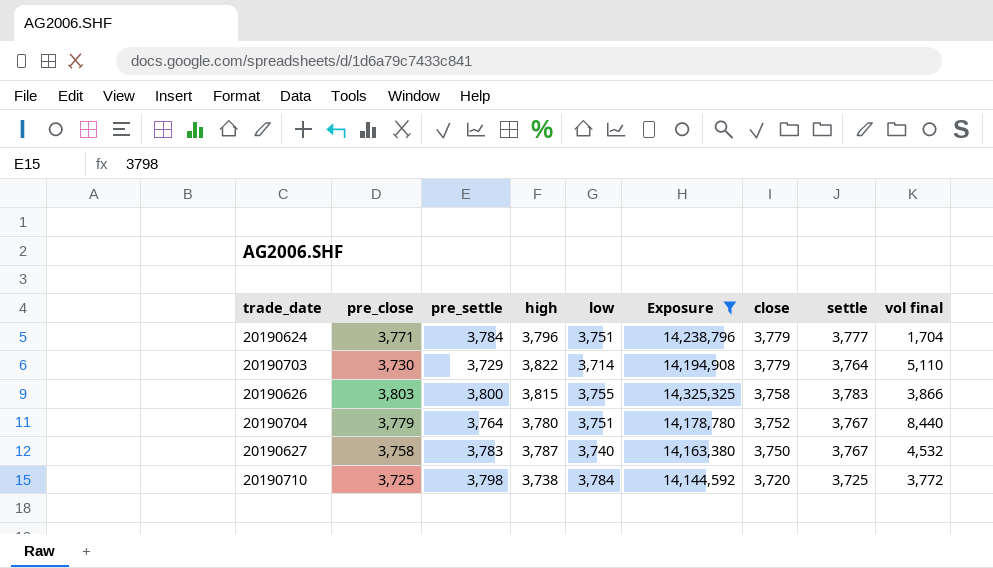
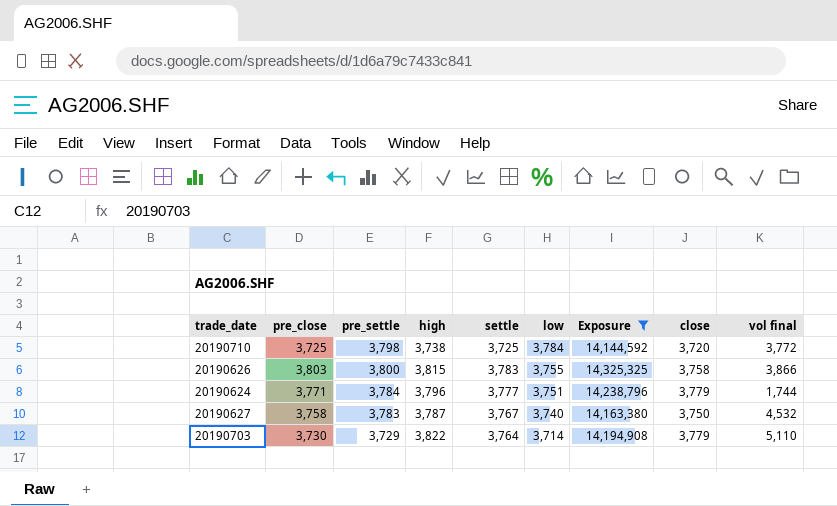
row order: close descending -> low descending
column settle | position: 8 -> 5
row 20190704: 3,779 | 3,764 | 3,780 | 3,751 | 14,178,780 | 3,752 | 3,767 | 8,440 -> none
20190624 | vol final: 1,704 -> 1,744

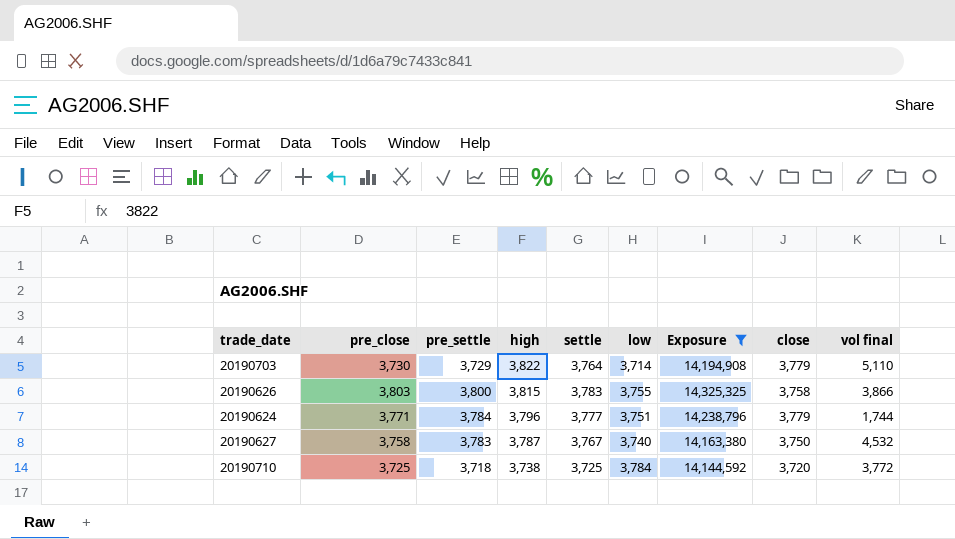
row order: low descending -> high descending
20190710 | pre_settle: 3,798 -> 3,718

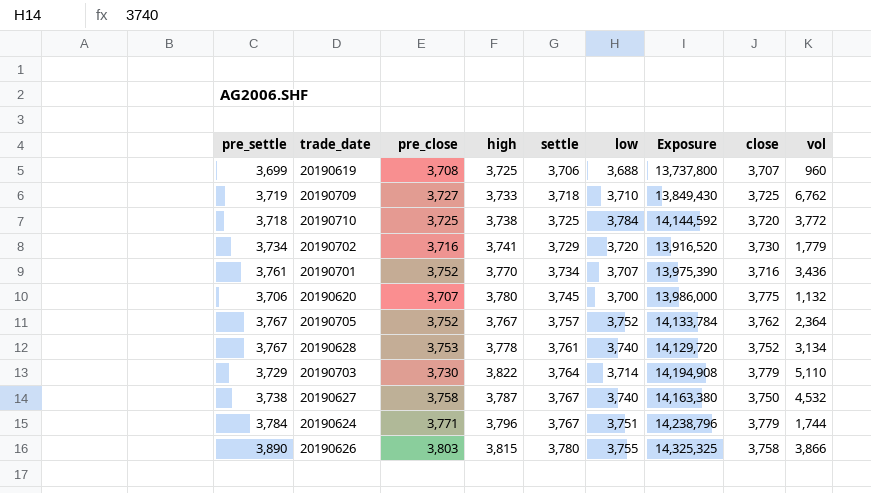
filter: Exposure >= 14,144,592 -> none
row order: high descending -> settle ascending
column pre_settle | position: 3 -> 1
column name: vol final -> vol
20190627 | pre_settle: 3,783 -> 3,738
20190624 | settle: 3,777 -> 3,767
20190626 | pre_settle: 3,800 -> 3,890
20190626 | settle: 3,783 -> 3,780

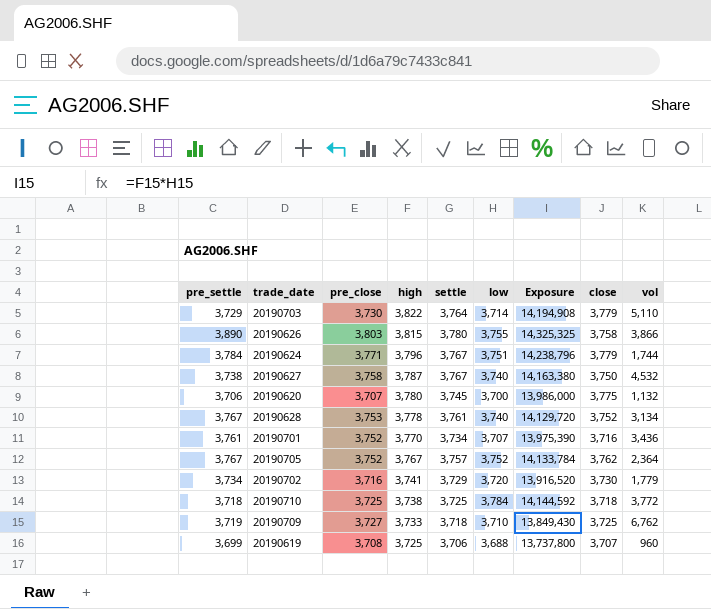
row order: settle ascending -> high descending
20190710 | close: 3,720 -> 3,718

